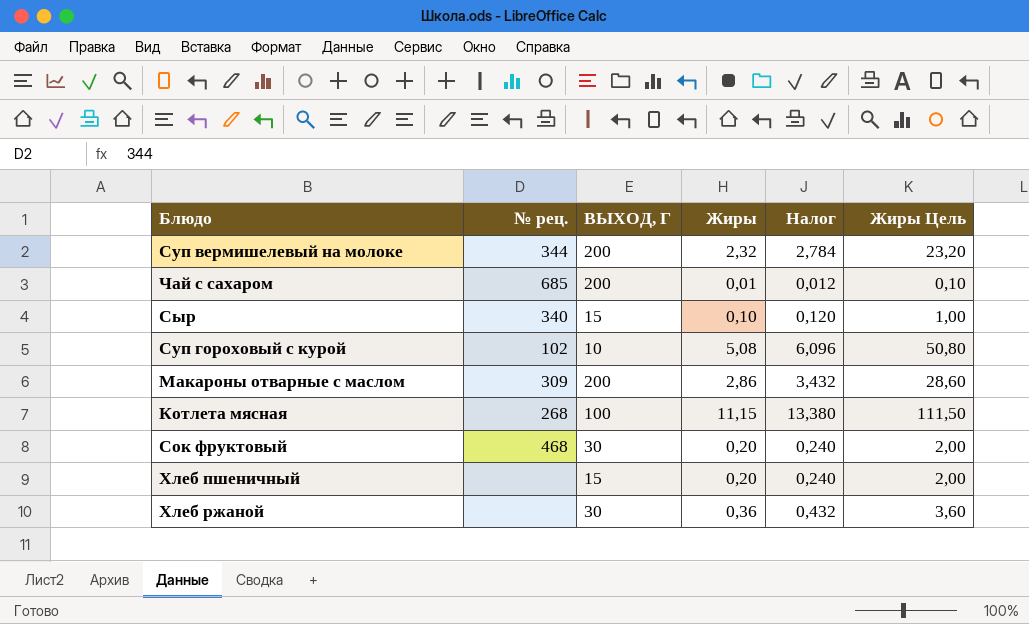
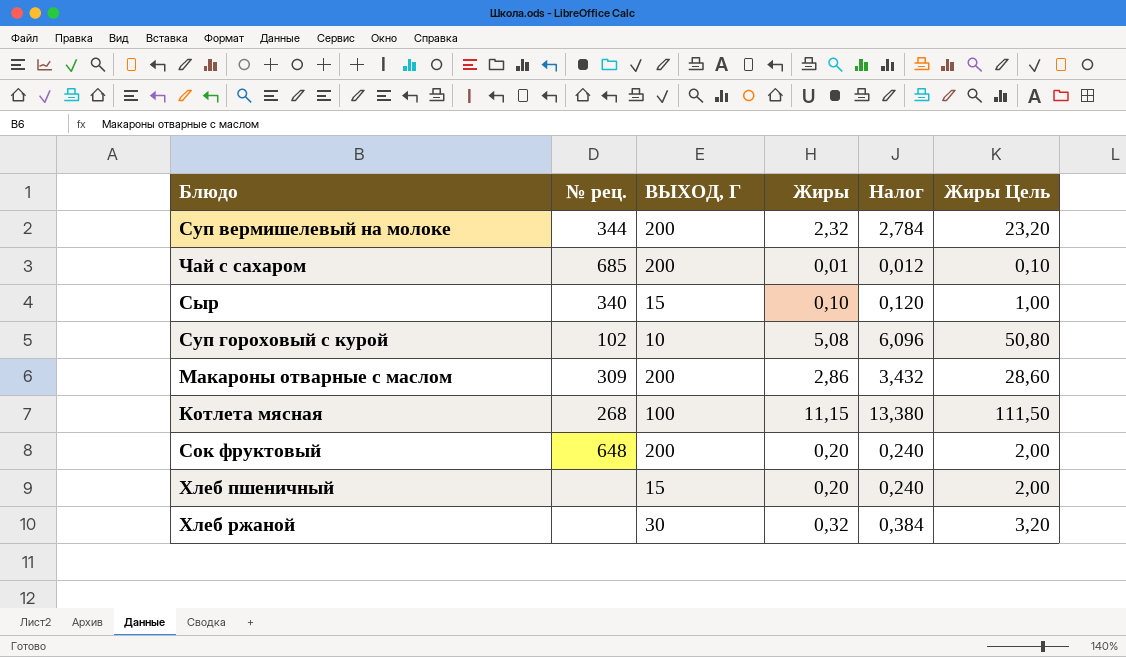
Сок фруктовый | № рец.: 468 -> 648
Сок фруктовый | ВЫХОД, Г: 30 -> 200
Хлеб ржаной | Жиры: 0,36 -> 0,32
Хлеб ржаной | Налог: 0,432 -> 0,384
Хлеб ржаной | Жиры Цель: 3,60 -> 3,20

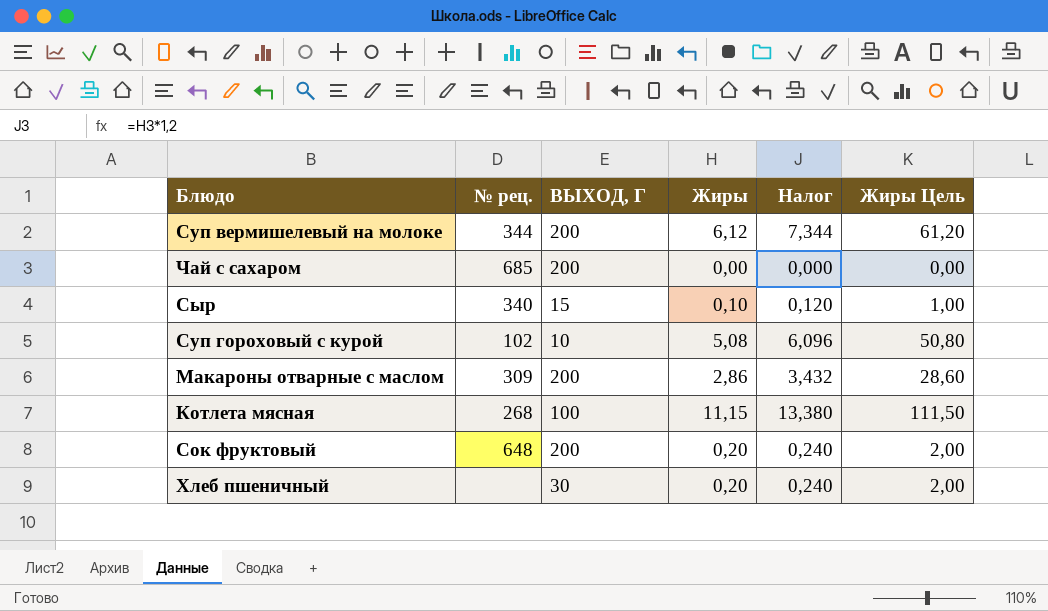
row Хлеб ржаной: none | 30 | 0,32 | 0,384 | 3,20 -> none
Суп вермишелевый на молоке | Жиры: 2,32 -> 6,12
Суп вермишелевый на молоке | Налог: 2,784 -> 7,344
Суп вермишелевый на молоке | Жиры Цель: 23,20 -> 61,20
Чай с сахаром | Жиры: 0,01 -> 0,00
Чай с сахаром | Налог: 0,012 -> 0,000
Чай с сахаром | Жиры Цель: 0,10 -> 0,00
Хлеб пшеничный | ВЫХОД, Г: 15 -> 30

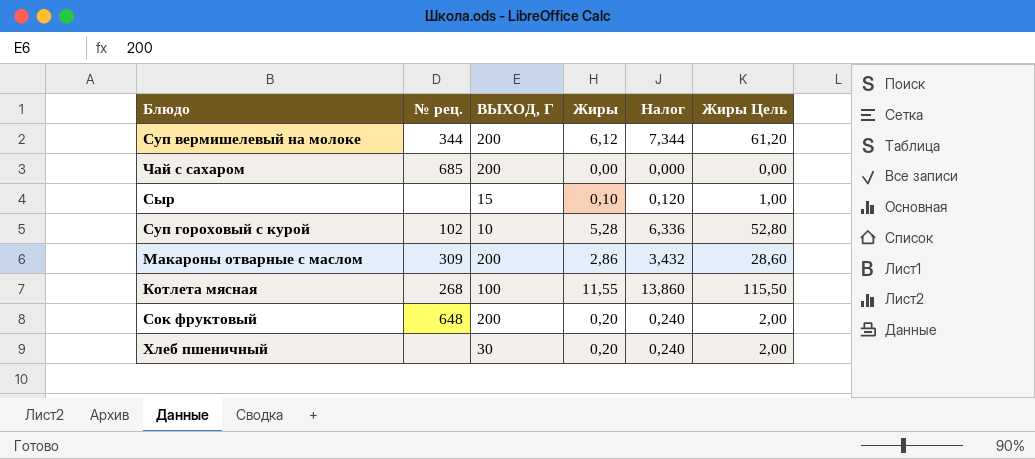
Сыр | № рец.: 340 -> none
Суп гороховый с курой | Жиры: 5,08 -> 5,28
Суп гороховый с курой | Налог: 6,096 -> 6,336
Суп гороховый с курой | Жиры Цель: 50,80 -> 52,80
Котлета мясная | Жиры: 11,15 -> 11,55
Котлета мясная | Налог: 13,380 -> 13,860
Котлета мясная | Жиры Цель: 111,50 -> 115,50

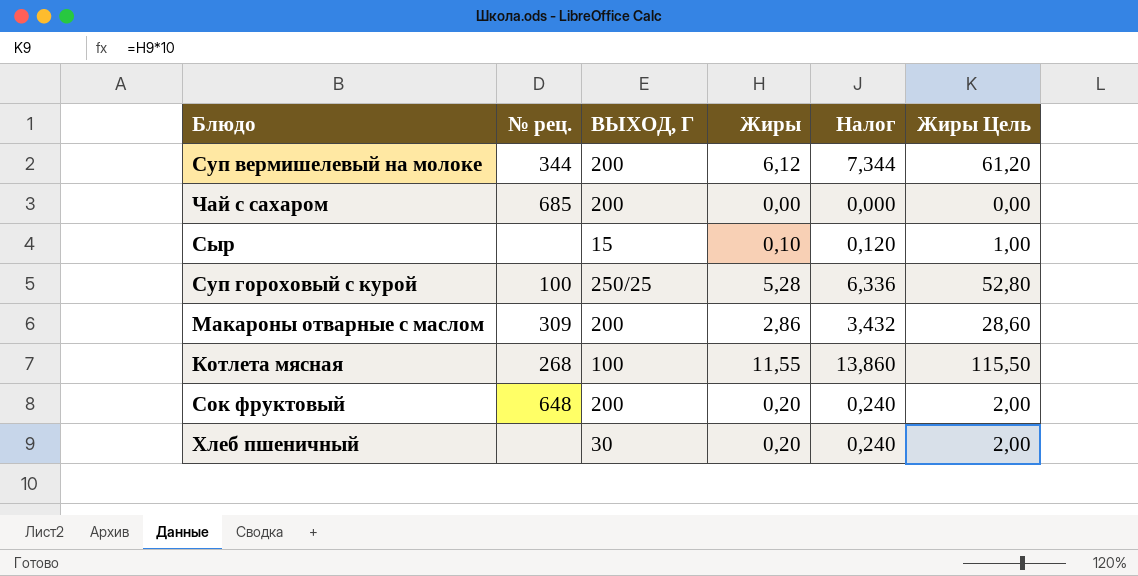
Суп гороховый с курой | № рец.: 102 -> 100
Суп гороховый с курой | ВЫХОД, Г: 10 -> 250/25

